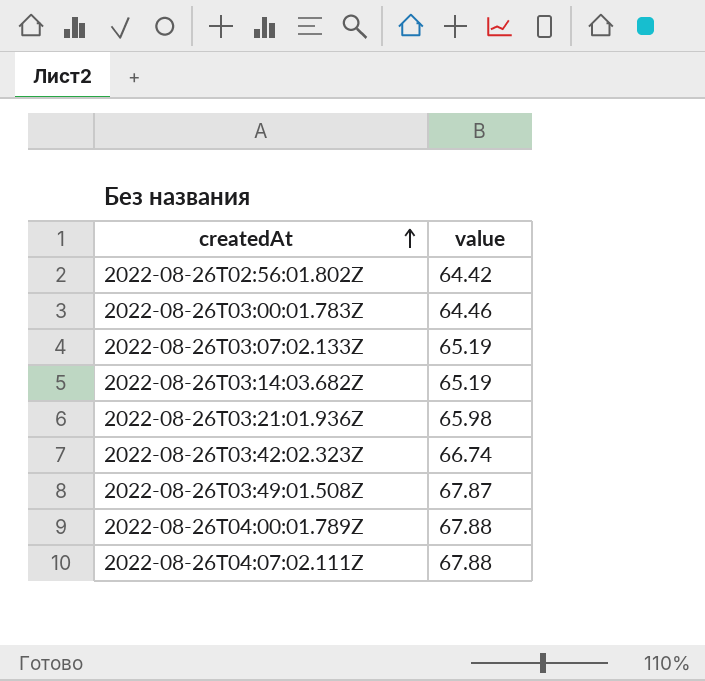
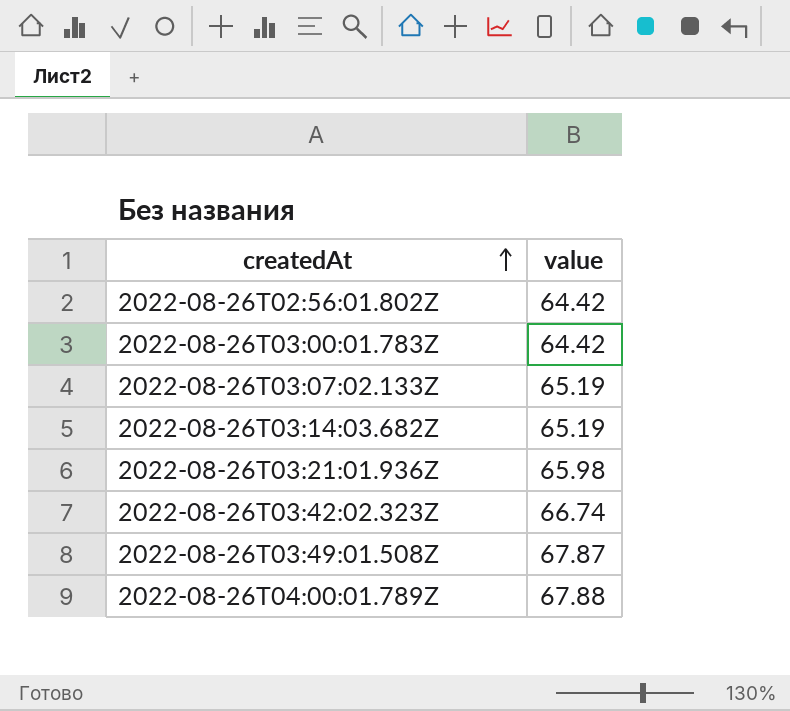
row 2022-08-26T04:07:02.111Z: 67.88 -> none
2022-08-26T03:00:01.783Z | value: 64.46 -> 64.42

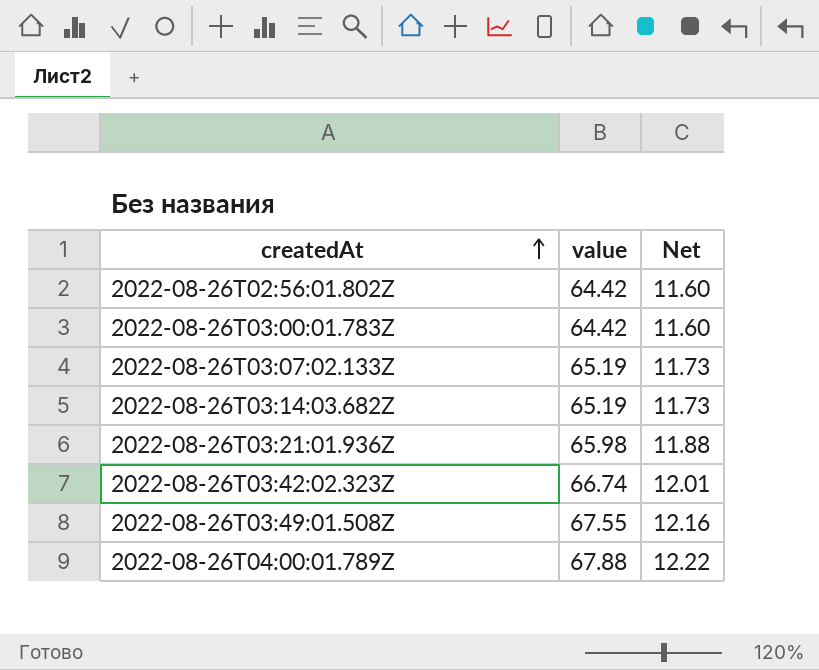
column Net | formula: none -> [value] * 0.18
2022-08-26T03:49:01.508Z | value: 67.87 -> 67.55

